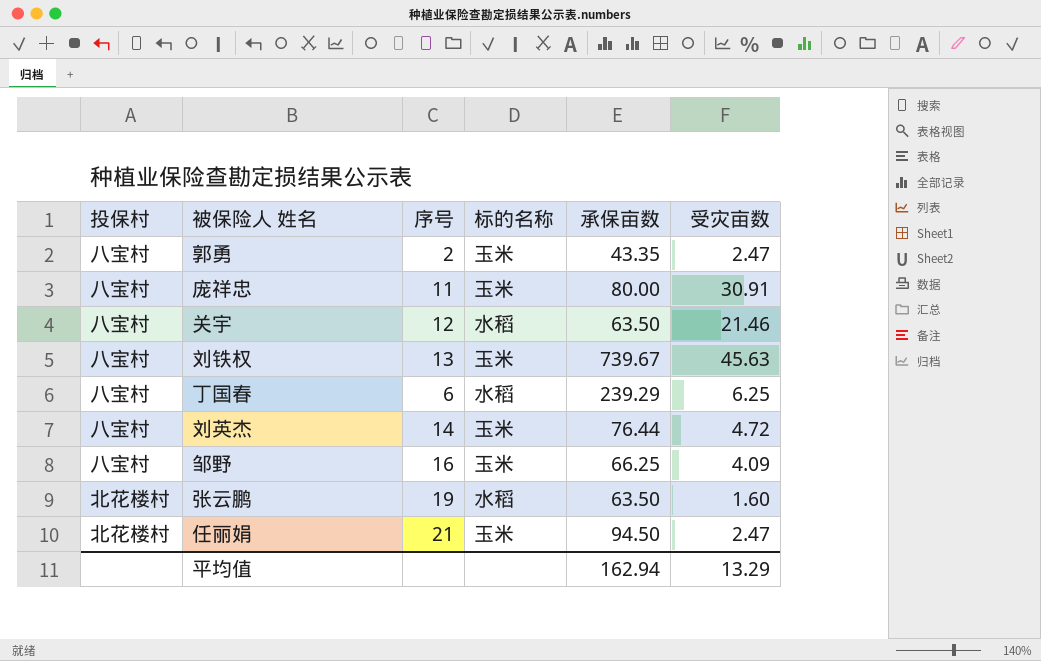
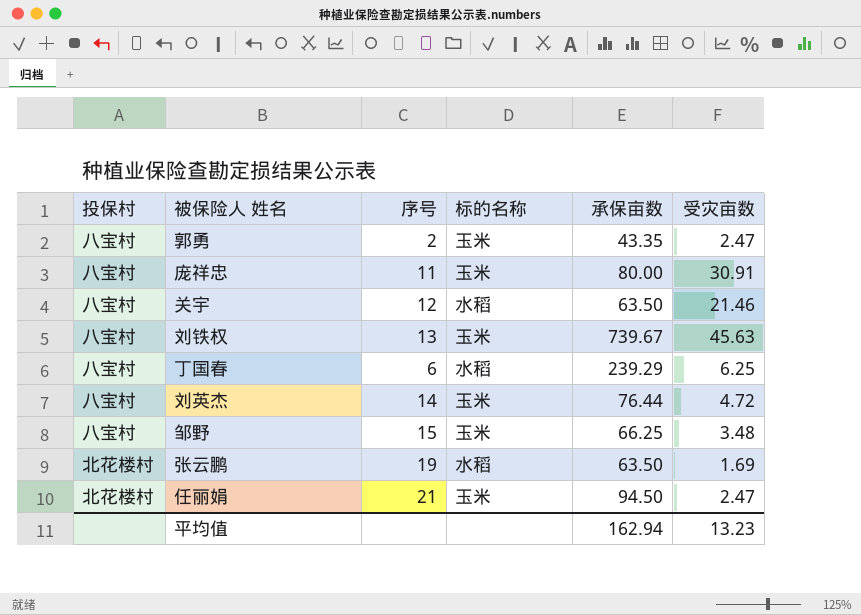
邹野 | 序号: 16 -> 15
邹野 | 受灾亩数: 4.09 -> 3.48
张云鹏 | 受灾亩数: 1.60 -> 1.69
平均值 | 受灾亩数: 13.29 -> 13.23

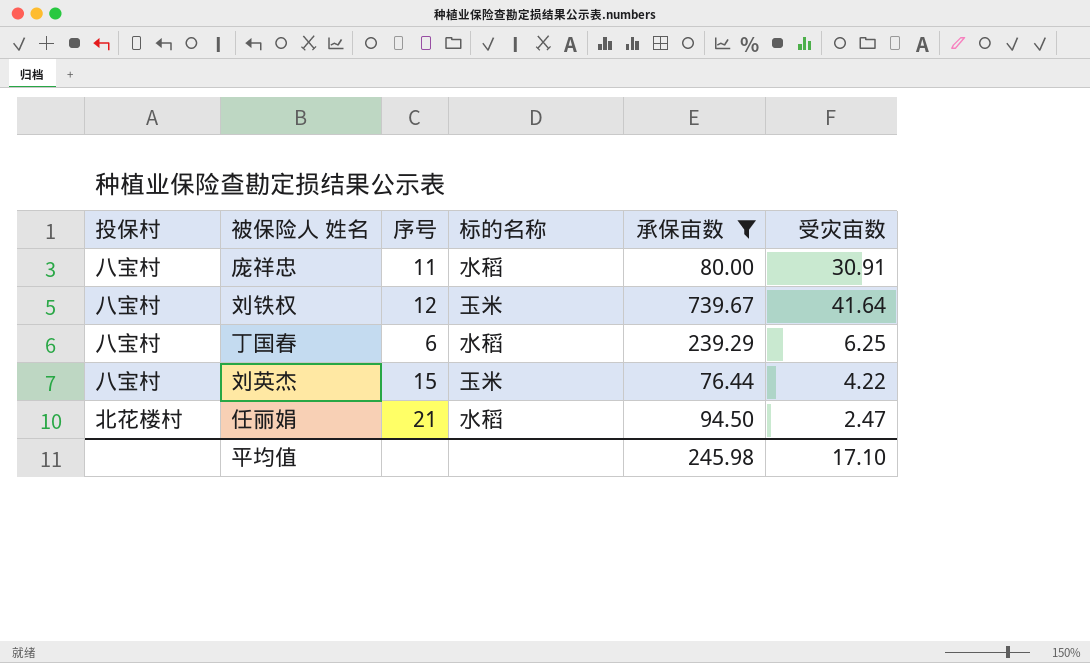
filter: none -> 承保亩数 >= 76.44
庞祥忠 | 标的名称: 玉米 -> 水稻
刘铁权 | 序号: 13 -> 12
刘铁权 | 受灾亩数: 45.63 -> 41.64
刘英杰 | 序号: 14 -> 15
刘英杰 | 受灾亩数: 4.72 -> 4.22
任丽娟 | 标的名称: 玉米 -> 水稻
平均值 | 承保亩数: 162.94 -> 245.98
平均值 | 受灾亩数: 13.23 -> 17.10

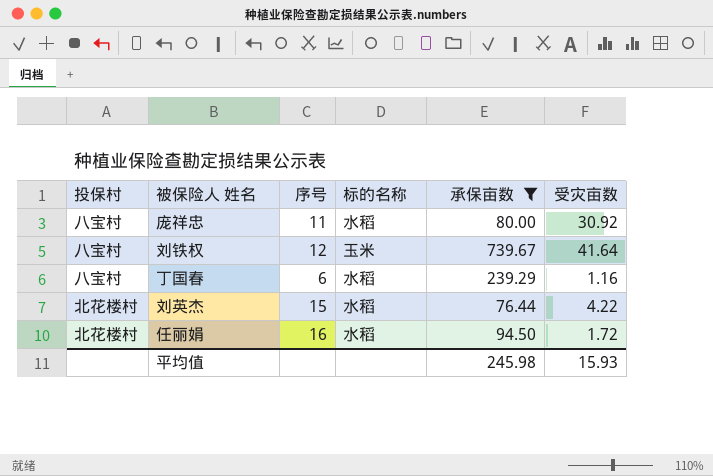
庞祥忠 | 受灾亩数: 30.91 -> 30.92
丁国春 | 受灾亩数: 6.25 -> 1.16
刘英杰 | 投保村: 八宝村 -> 北花楼村
刘英杰 | 标的名称: 玉米 -> 水稻
任丽娟 | 序号: 21 -> 16
任丽娟 | 受灾亩数: 2.47 -> 1.72
平均值 | 受灾亩数: 17.10 -> 15.93

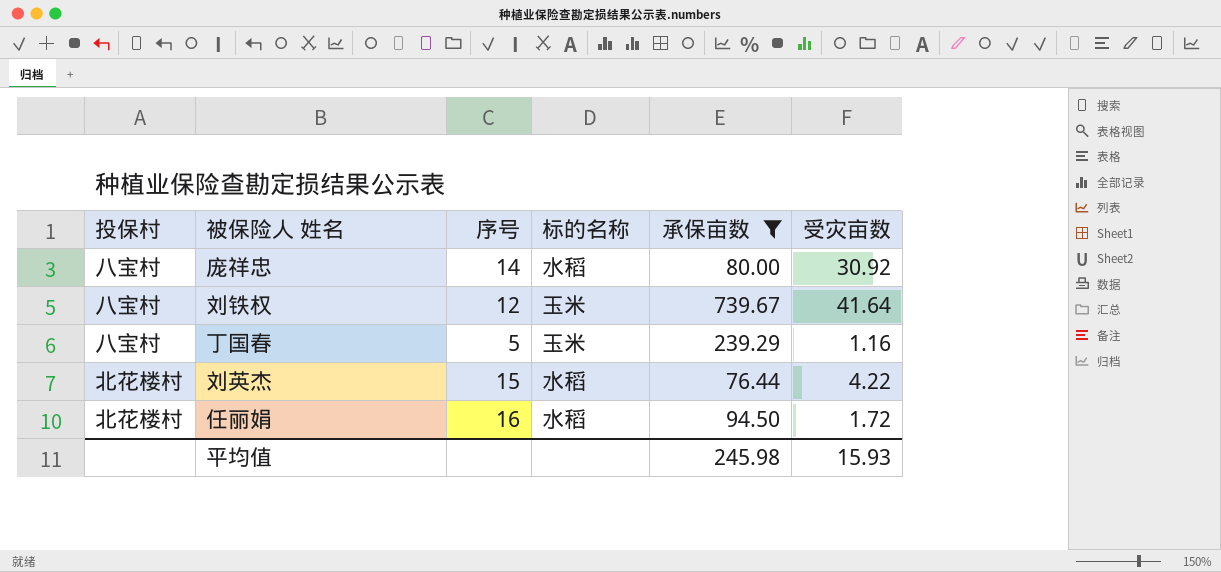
庞祥忠 | 序号: 11 -> 14
丁国春 | 序号: 6 -> 5
丁国春 | 标的名称: 水稻 -> 玉米

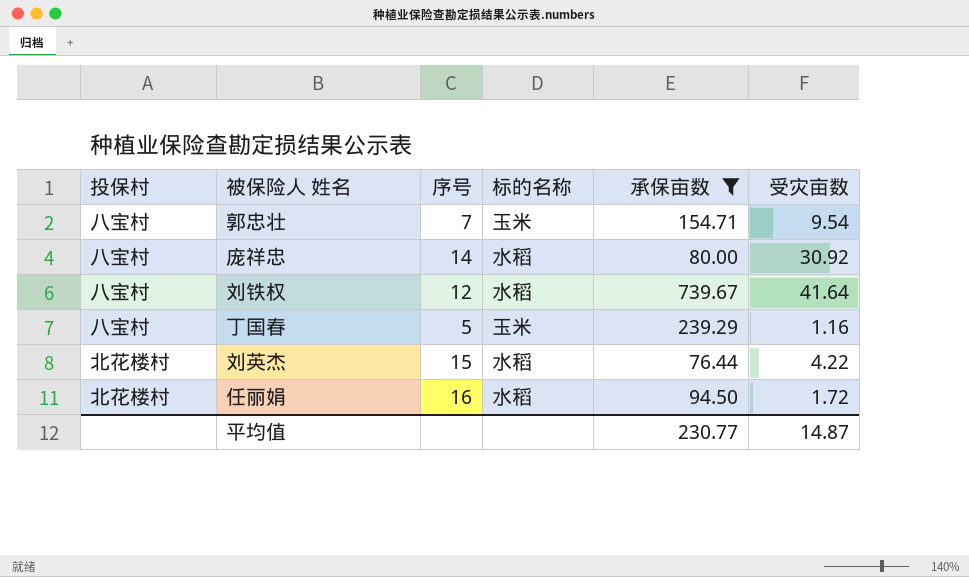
row 郭忠壮: none -> 八宝村 | 7 | 玉米 | 154.71 | 9.54
刘铁权 | 标的名称: 玉米 -> 水稻
平均值 | 承保亩数: 245.98 -> 230.77
平均值 | 受灾亩数: 15.93 -> 14.87

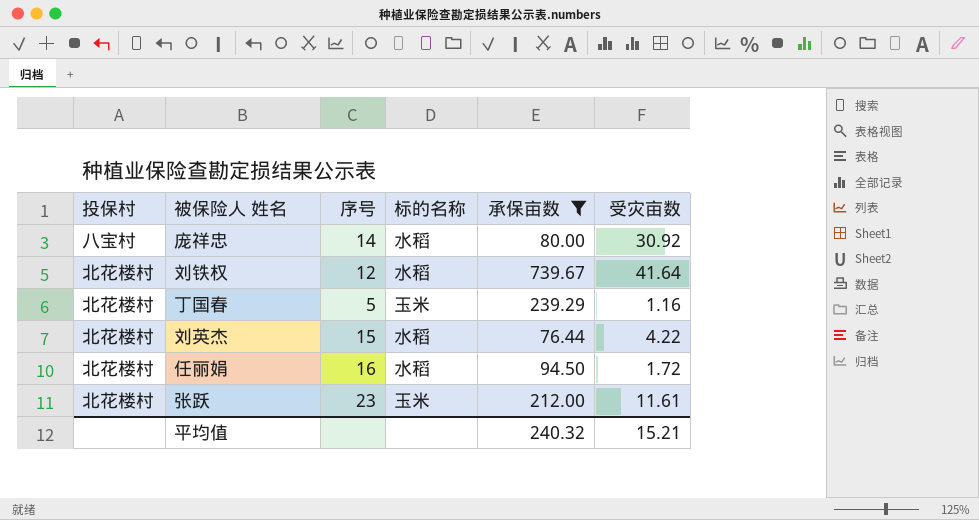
row 郭忠壮: 八宝村 | 7 | 玉米 | 154.71 | 9.54 -> none
刘铁权 | 投保村: 八宝村 -> 北花楼村
丁国春 | 投保村: 八宝村 -> 北花楼村
row 张跃: none -> 北花楼村 | 23 | 玉米 | 212.00 | 11.61
平均值 | 承保亩数: 230.77 -> 240.32
平均值 | 受灾亩数: 14.87 -> 15.21

